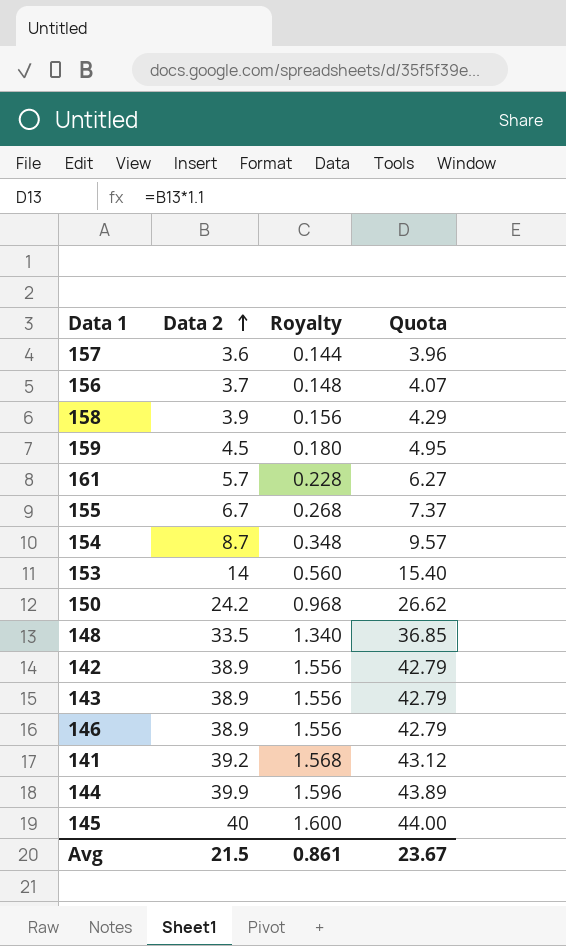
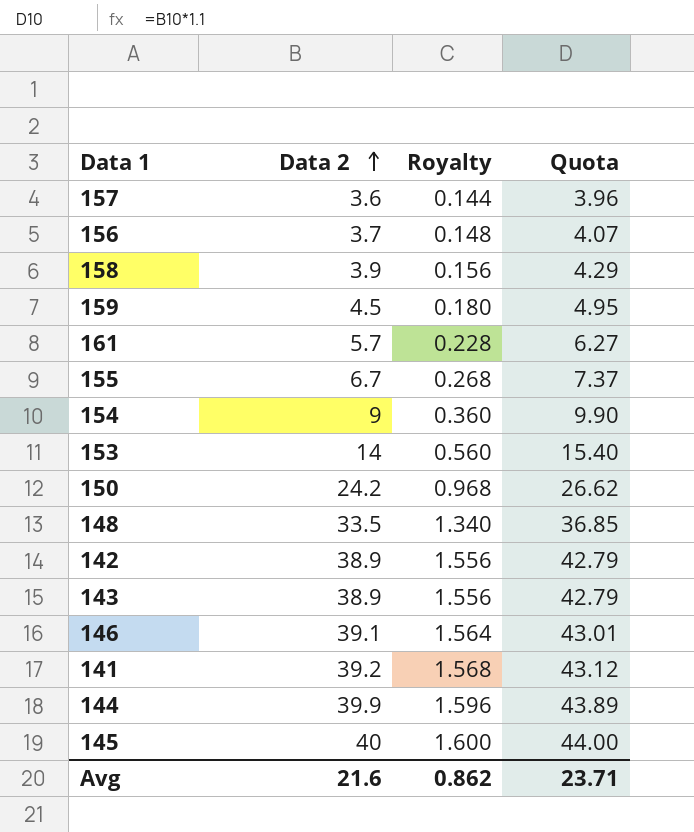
154 | Data 2: 8.7 -> 9
154 | Royalty: 0.348 -> 0.360
154 | Quota: 9.57 -> 9.90
146 | Data 2: 38.9 -> 39.1
146 | Royalty: 1.556 -> 1.564
146 | Quota: 42.79 -> 43.01
Avg | Data 2: 21.5 -> 21.6
Avg | Royalty: 0.861 -> 0.862
Avg | Quota: 23.67 -> 23.71

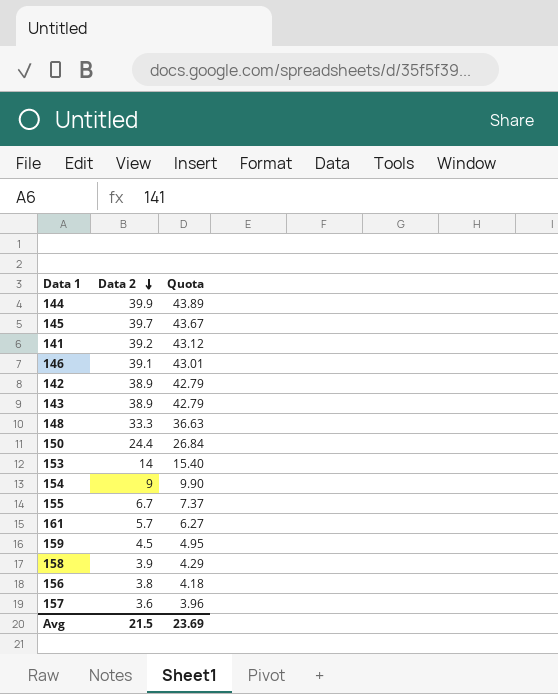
row order: Data 2 ascending -> Data 2 descending
column Royalty | formula: [Data 2] * 0.04 -> none
145 | Data 2: 40 -> 39.7
145 | Quota: 44.00 -> 43.67
148 | Data 2: 33.5 -> 33.3
148 | Quota: 36.85 -> 36.63
150 | Data 2: 24.2 -> 24.4
150 | Quota: 26.62 -> 26.84
156 | Data 2: 3.7 -> 3.8
156 | Quota: 4.07 -> 4.18
Avg | Data 2: 21.6 -> 21.5
Avg | Quota: 23.71 -> 23.69

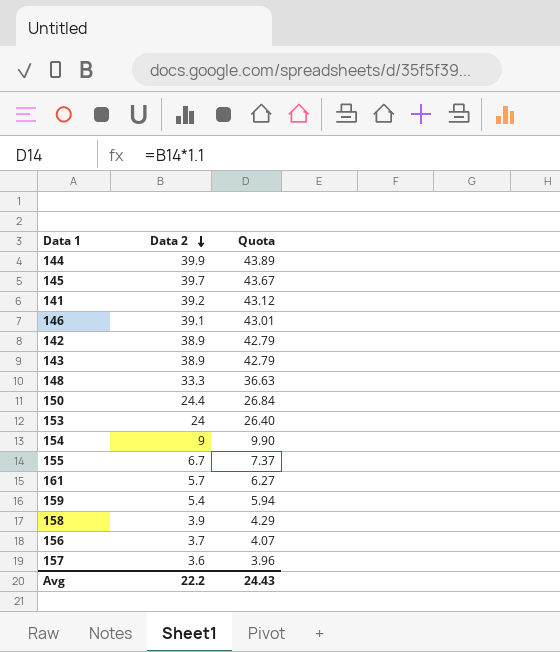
153 | Data 2: 14 -> 24
153 | Quota: 15.40 -> 26.40
159 | Data 2: 4.5 -> 5.4
159 | Quota: 4.95 -> 5.94
156 | Data 2: 3.8 -> 3.7
156 | Quota: 4.18 -> 4.07
Avg | Data 2: 21.5 -> 22.2
Avg | Quota: 23.69 -> 24.43

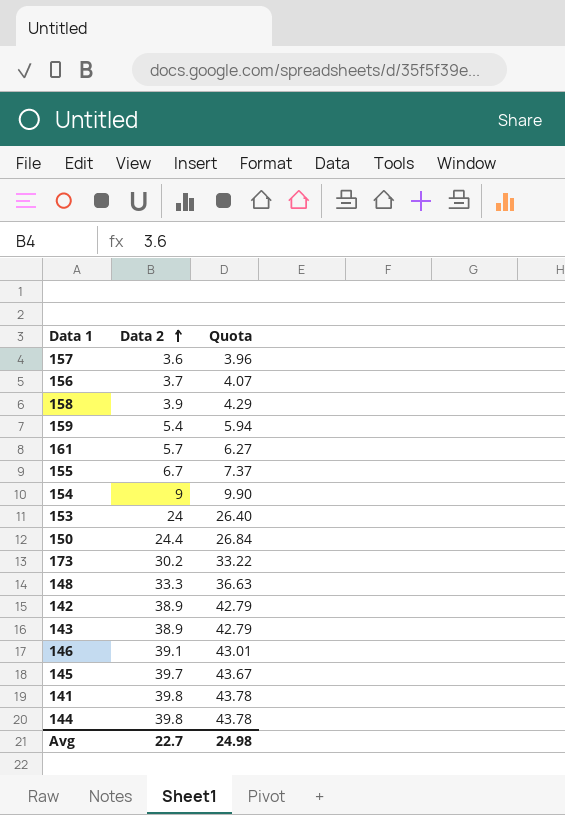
row order: Data 2 descending -> Data 2 ascending
row 173: none -> 30.2 | 33.22
141 | Data 2: 39.2 -> 39.8
141 | Quota: 43.12 -> 43.78
144 | Data 2: 39.9 -> 39.8
144 | Quota: 43.89 -> 43.78
Avg | Data 2: 22.2 -> 22.7
Avg | Quota: 24.43 -> 24.98

